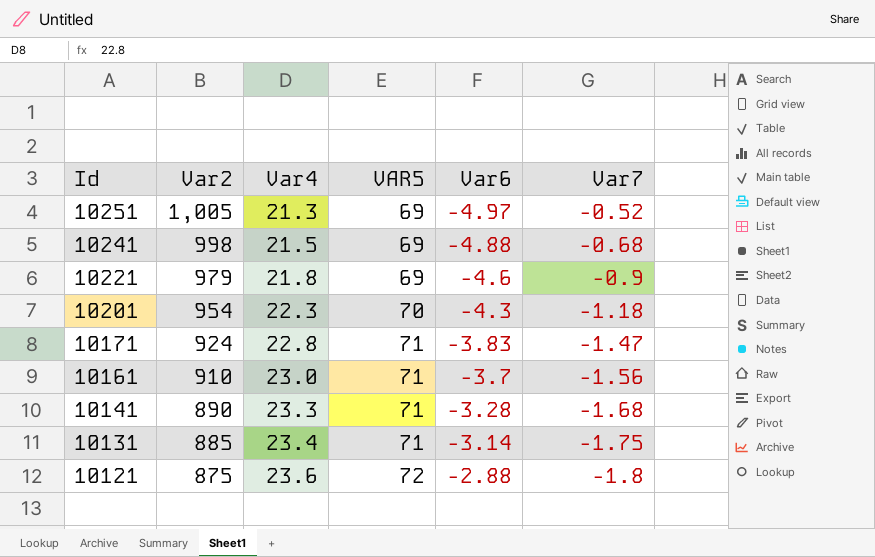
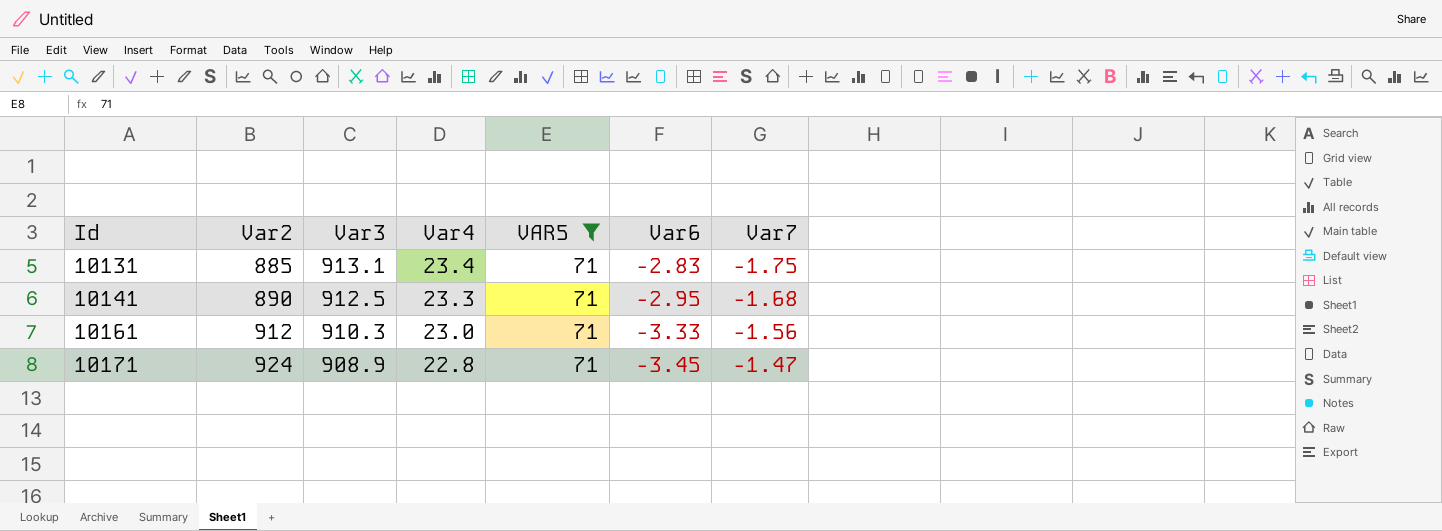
filter: none -> VAR5 = 71
row order: Id descending -> Id ascending
column Var3 | position: none -> 3
10131 | Var6: -3.14 -> -2.83
10141 | Var6: -3.28 -> -2.95
10161 | Var2: 910 -> 912
10161 | Var6: -3.7 -> -3.33
10171 | Var6: -3.83 -> -3.45

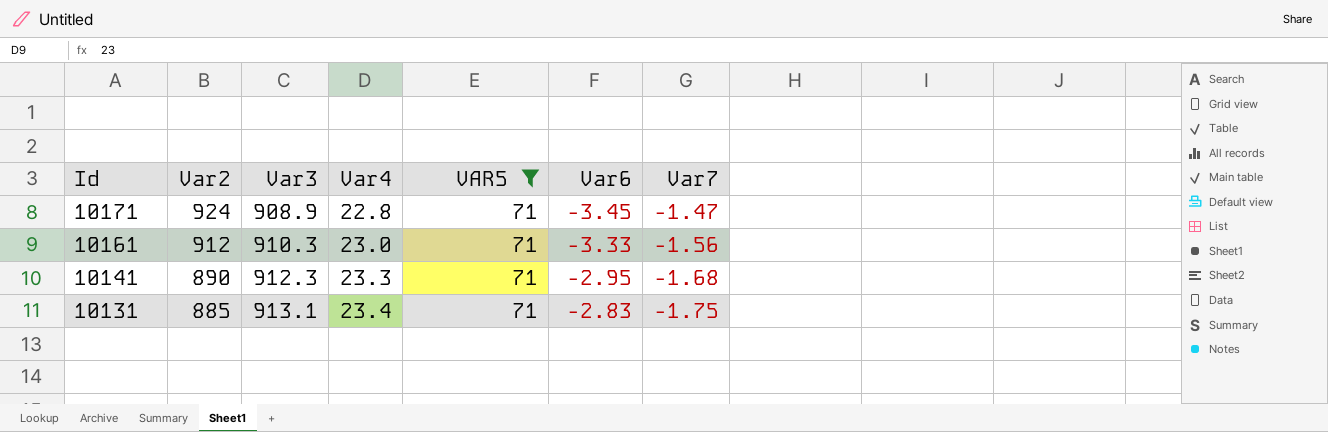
row order: Id ascending -> Id descending
10141 | Var3: 912.5 -> 912.3

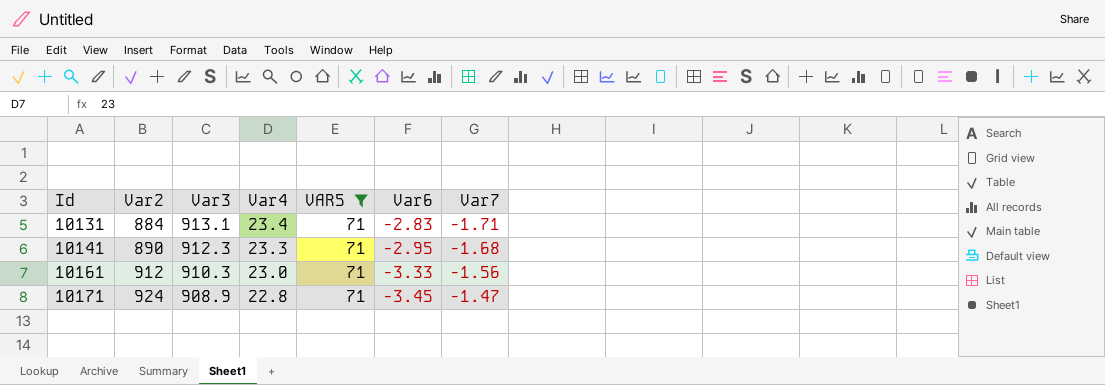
row order: Id descending -> Id ascending
10131 | Var2: 885 -> 884
10131 | Var7: -1.75 -> -1.71

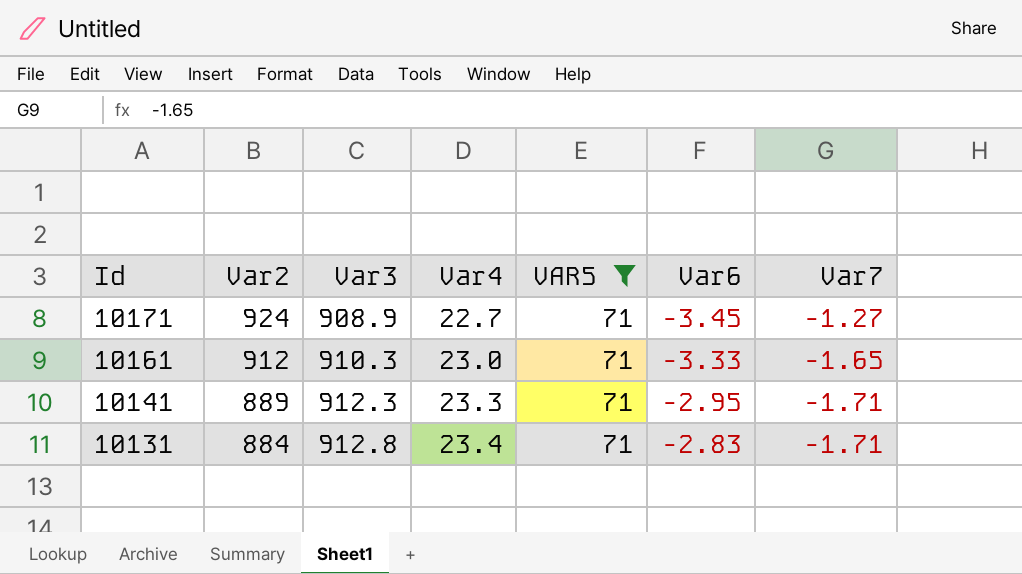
row order: Id ascending -> Id descending
10171 | Var4: 22.8 -> 22.7
10171 | Var7: -1.47 -> -1.27
10161 | Var7: -1.56 -> -1.65
10141 | Var2: 890 -> 889
10141 | Var7: -1.68 -> -1.71
10131 | Var3: 913.1 -> 912.8

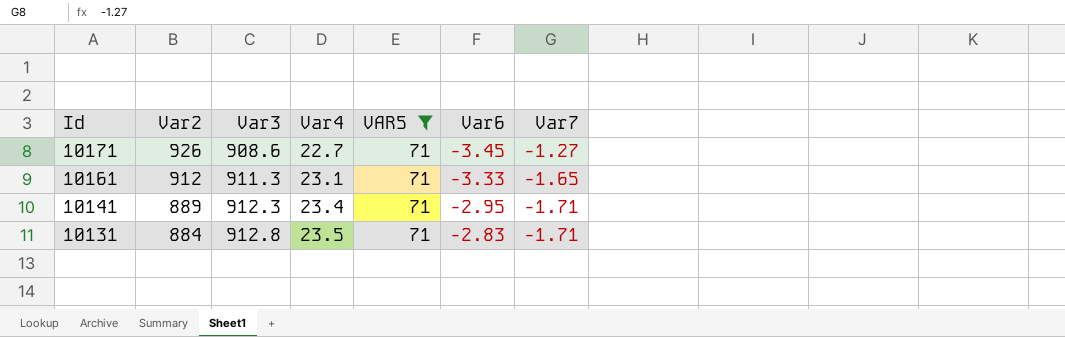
10171 | Var2: 924 -> 926
10171 | Var3: 908.9 -> 908.6
10161 | Var3: 910.3 -> 911.3
10161 | Var4: 23.0 -> 23.1
10141 | Var4: 23.3 -> 23.4
10131 | Var4: 23.4 -> 23.5

